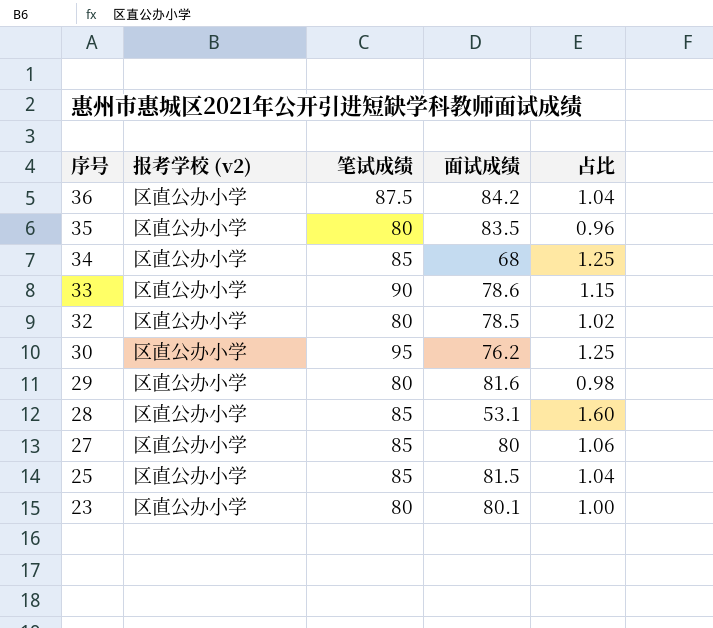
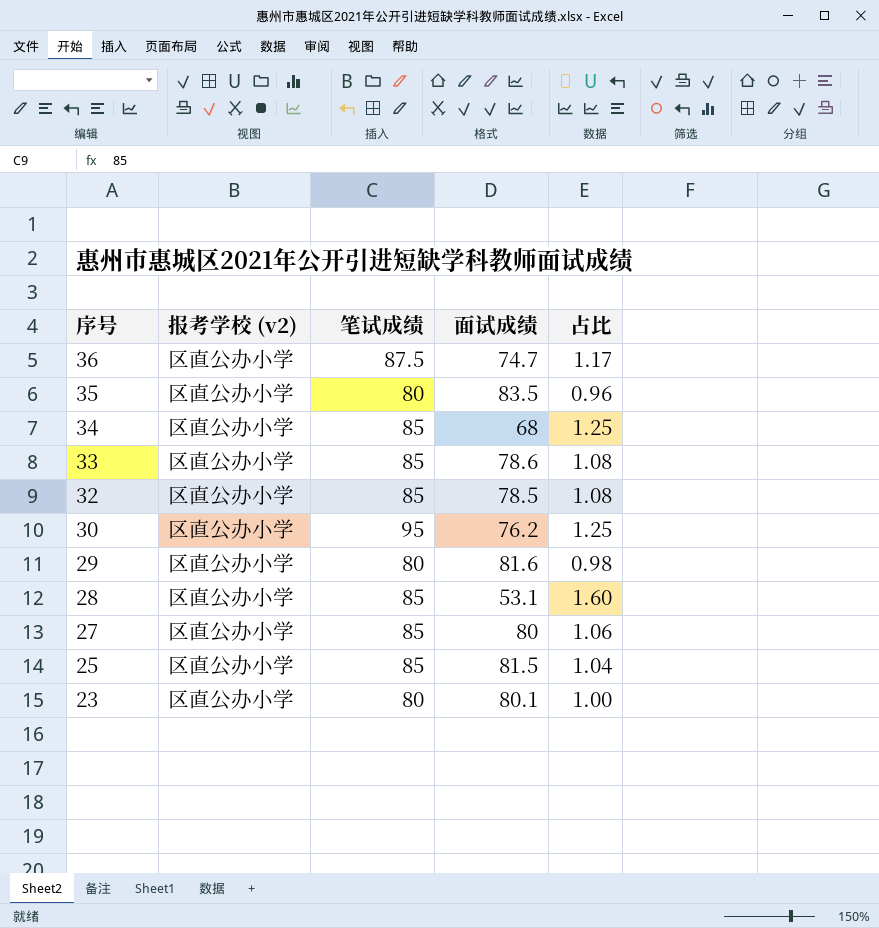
36 | 面试成绩: 84.2 -> 74.7
36 | 占比: 1.04 -> 1.17
33 | 笔试成绩: 90 -> 85
33 | 占比: 1.15 -> 1.08
32 | 笔试成绩: 80 -> 85
32 | 占比: 1.02 -> 1.08

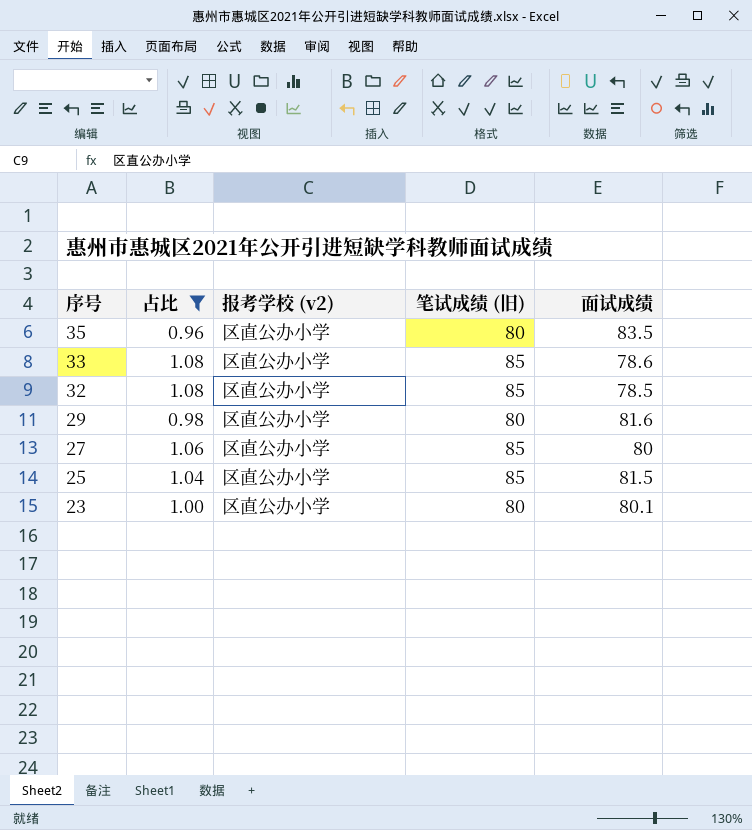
filter: none -> 占比 <= 1.08
column 占比 | position: 5 -> 2
column name: 笔试成绩 -> 笔试成绩 (旧)

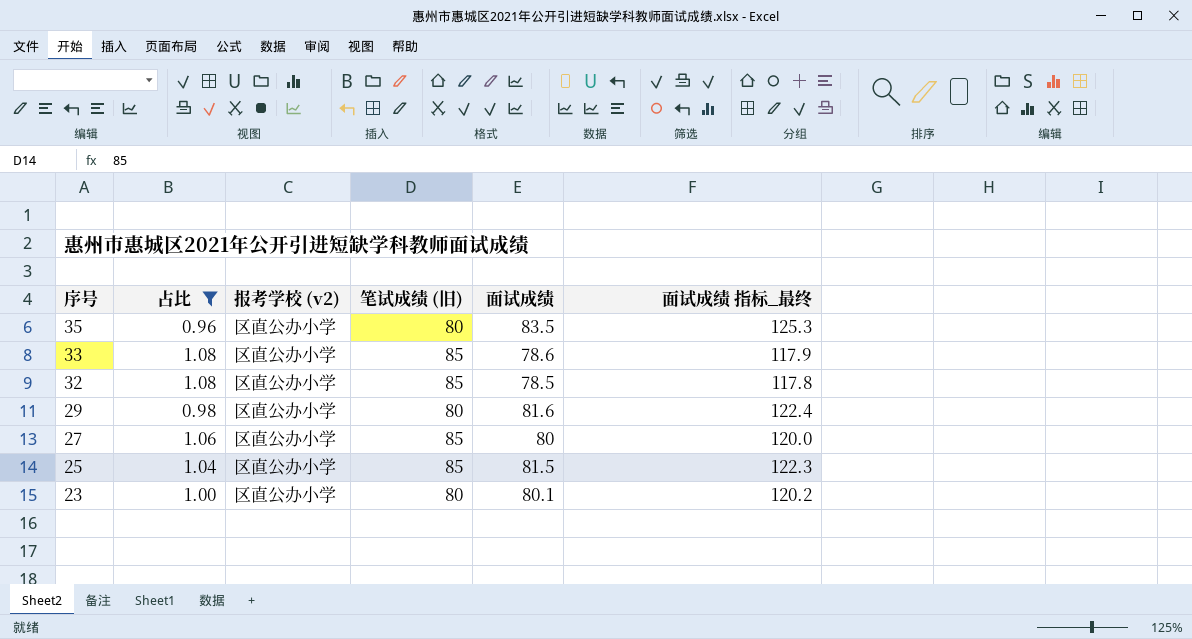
column 面试成绩 指标_最终 | formula: none -> [面试成绩] * 1.5

